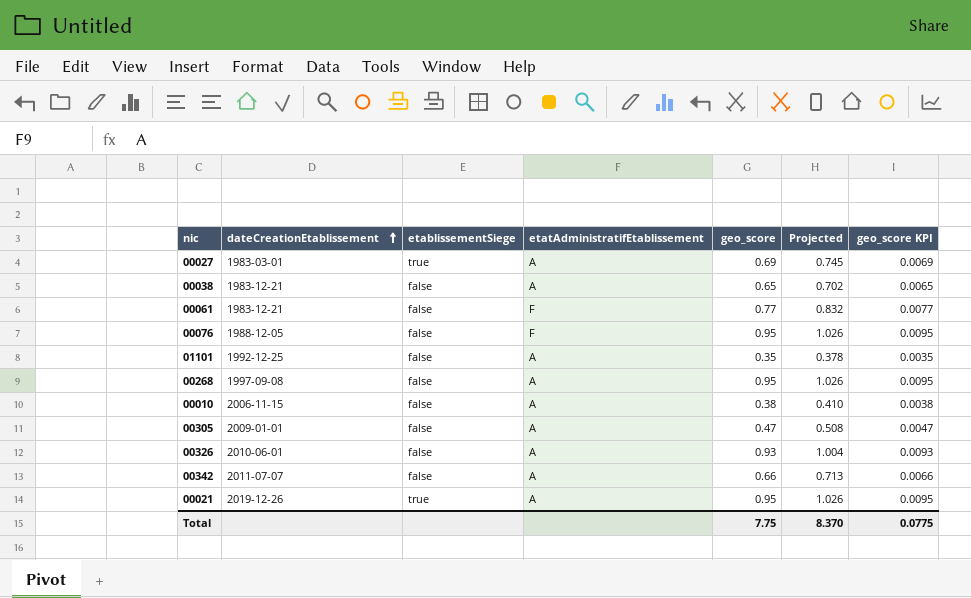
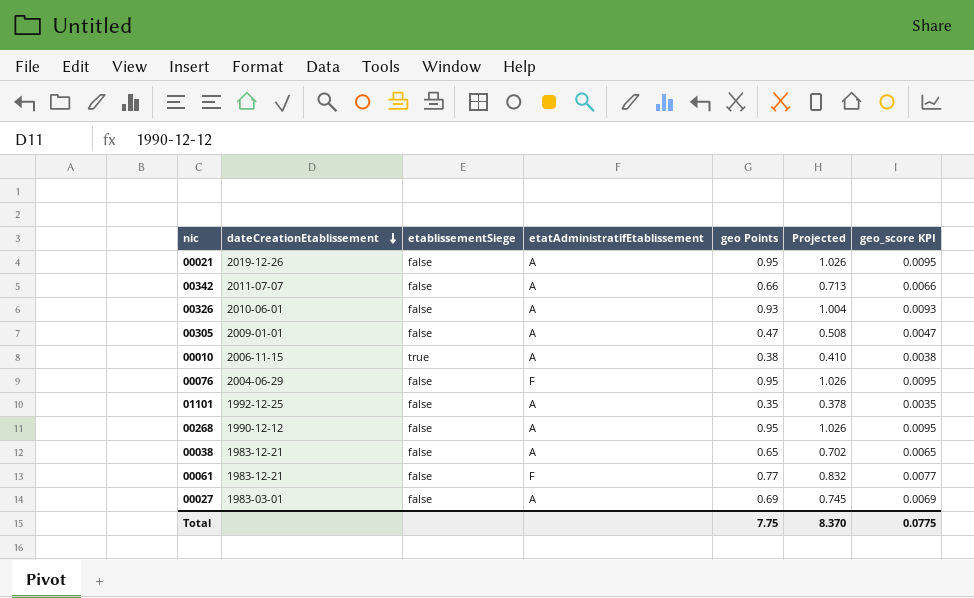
row order: dateCreationEtablissement ascending -> dateCreationEtablissement descending
column name: geo_score -> geo Points
00021 | etablissementSiege: true -> false
00010 | etablissementSiege: false -> true
00076 | dateCreationEtablissement: 1988-12-05 -> 2004-06-29
00268 | dateCreationEtablissement: 1997-09-08 -> 1990-12-12
00027 | etablissementSiege: true -> false

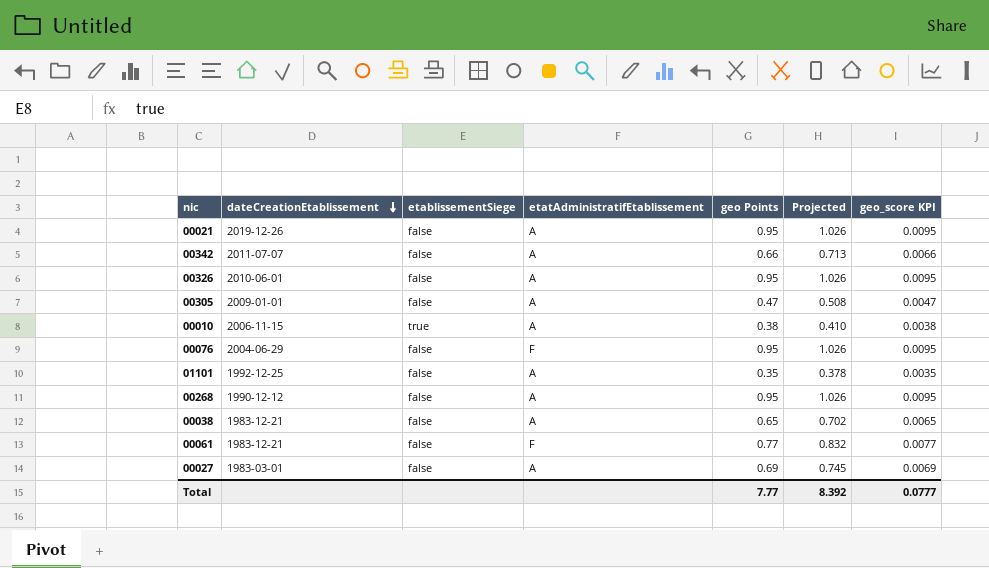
00326 | geo Points: 0.93 -> 0.95
00326 | Projected: 1.004 -> 1.026
00326 | geo_score KPI: 0.0093 -> 0.0095
Total | geo Points: 7.75 -> 7.77
Total | Projected: 8.370 -> 8.392
Total | geo_score KPI: 0.0775 -> 0.0777

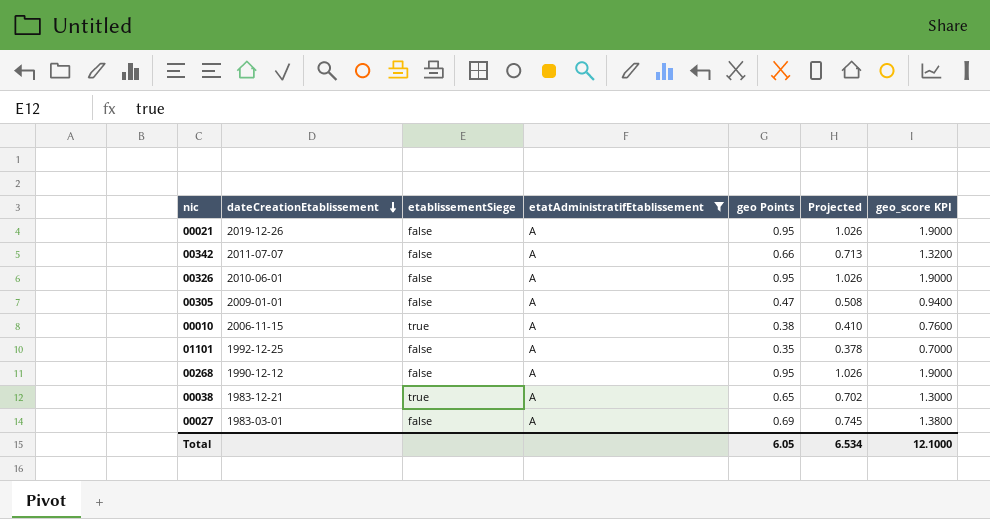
filter: none -> etatAdministratifEtablissement = A
column geo_score KPI | formula: [geo Points] * 0.01 -> [geo Points] * 2
00038 | etablissementSiege: false -> true
Total | geo Points: 7.77 -> 6.05
Total | Projected: 8.392 -> 6.534
Total | geo_score KPI: 0.0777 -> 12.1000

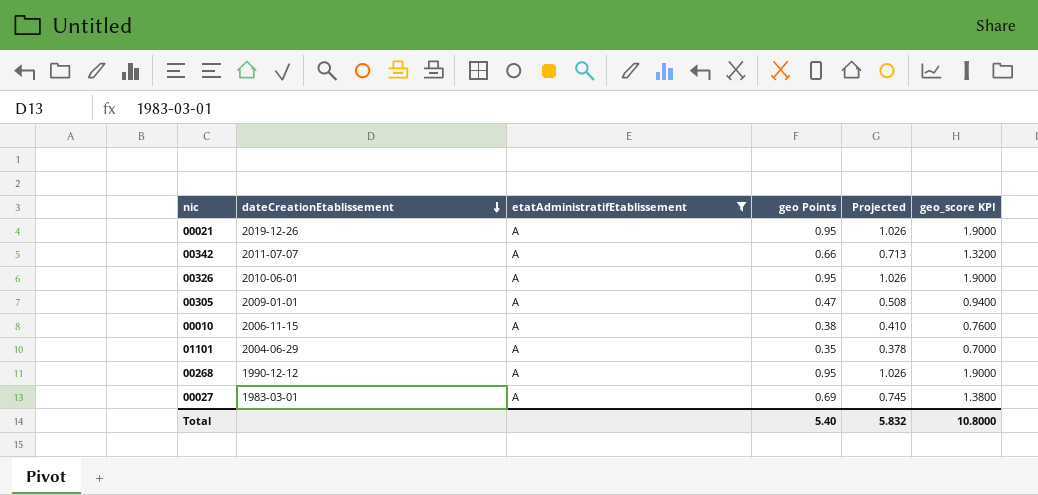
column etablissementSiege | position: 3 -> none
row 00038: 1983-12-21 | true | A | 0.65 | 0.702 | 1.3000 -> none
01101 | dateCreationEtablissement: 1992-12-25 -> 2004-06-29
Total | geo Points: 6.05 -> 5.40
Total | Projected: 6.534 -> 5.832
Total | geo_score KPI: 12.1000 -> 10.8000

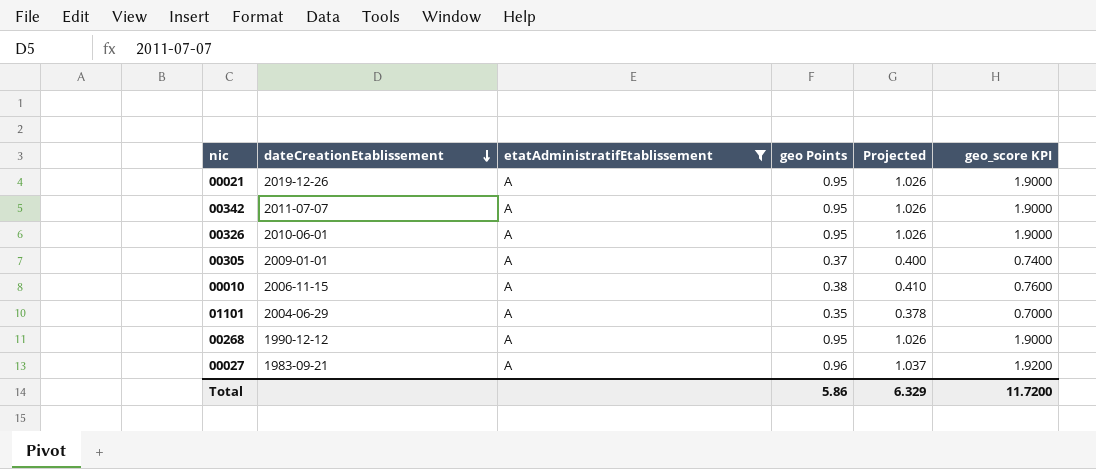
00342 | geo Points: 0.66 -> 0.95
00342 | Projected: 0.713 -> 1.026
00342 | geo_score KPI: 1.3200 -> 1.9000
00305 | geo Points: 0.47 -> 0.37
00305 | Projected: 0.508 -> 0.400
00305 | geo_score KPI: 0.9400 -> 0.7400
00027 | dateCreationEtablissement: 1983-03-01 -> 1983-09-21
00027 | geo Points: 0.69 -> 0.96
00027 | Projected: 0.745 -> 1.037
00027 | geo_score KPI: 1.3800 -> 1.9200
Total | geo Points: 5.40 -> 5.86
Total | Projected: 5.832 -> 6.329
Total | geo_score KPI: 10.8000 -> 11.7200

